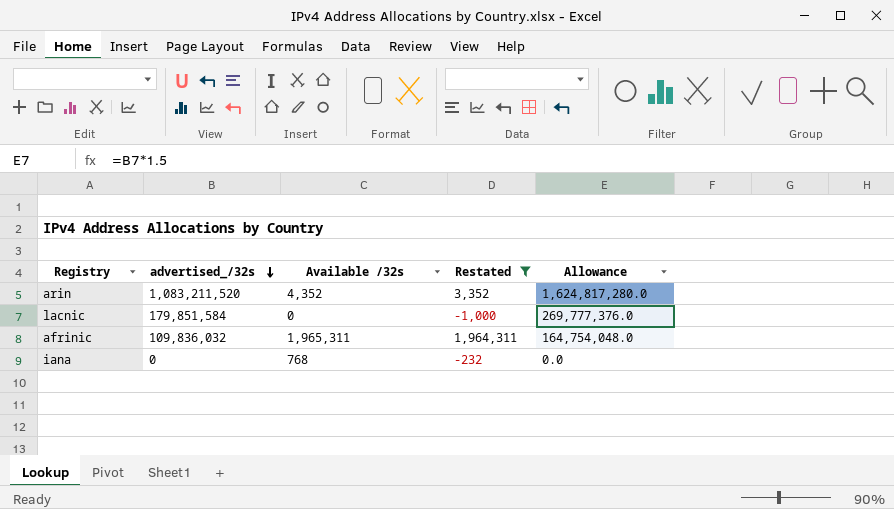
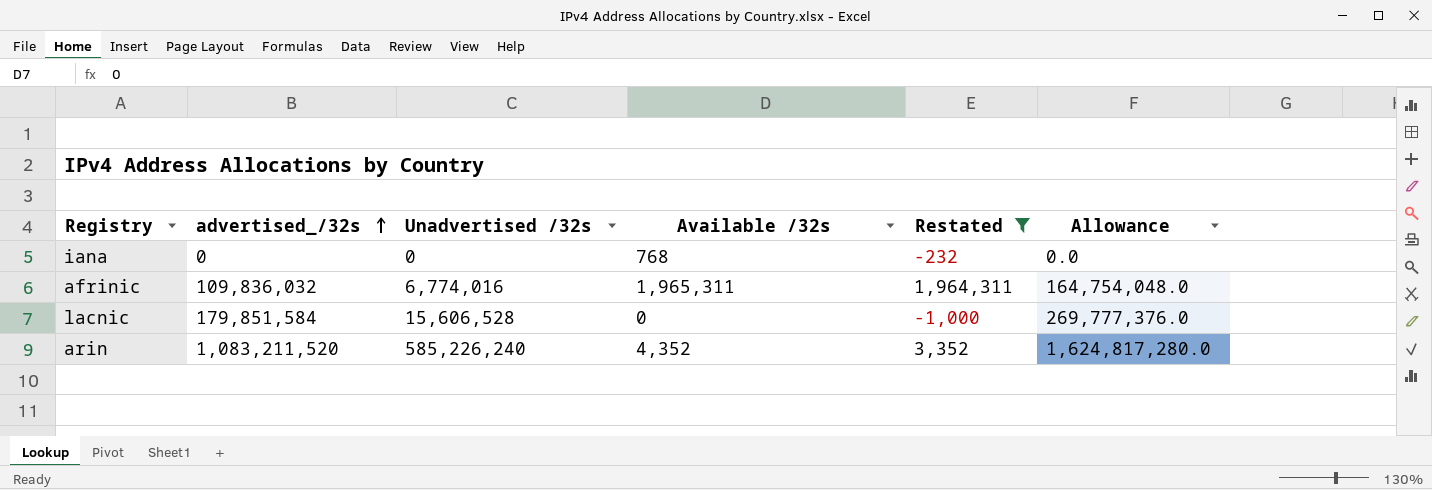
row order: advertised_/32s descending -> advertised_/32s ascending
column Unadvertised /32s | position: none -> 3

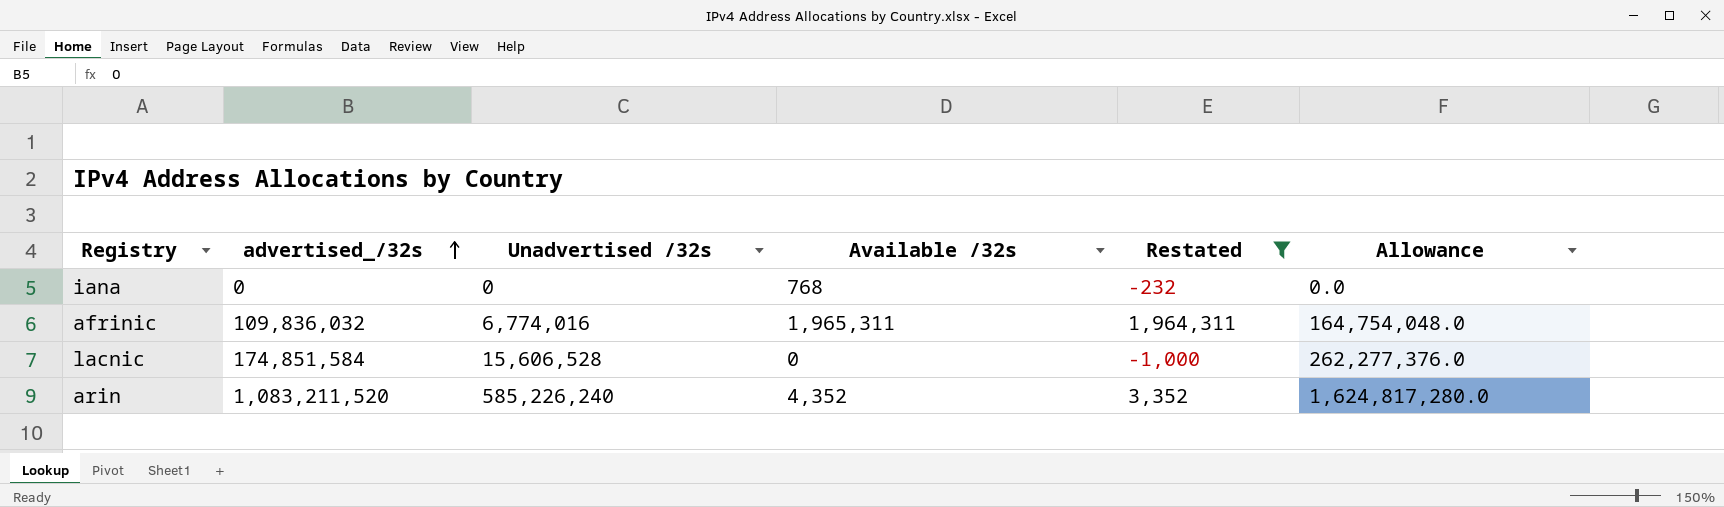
lacnic | advertised_/32s: 179,851,584 -> 174,851,584
lacnic | Allowance: 269,777,376.0 -> 262,277,376.0

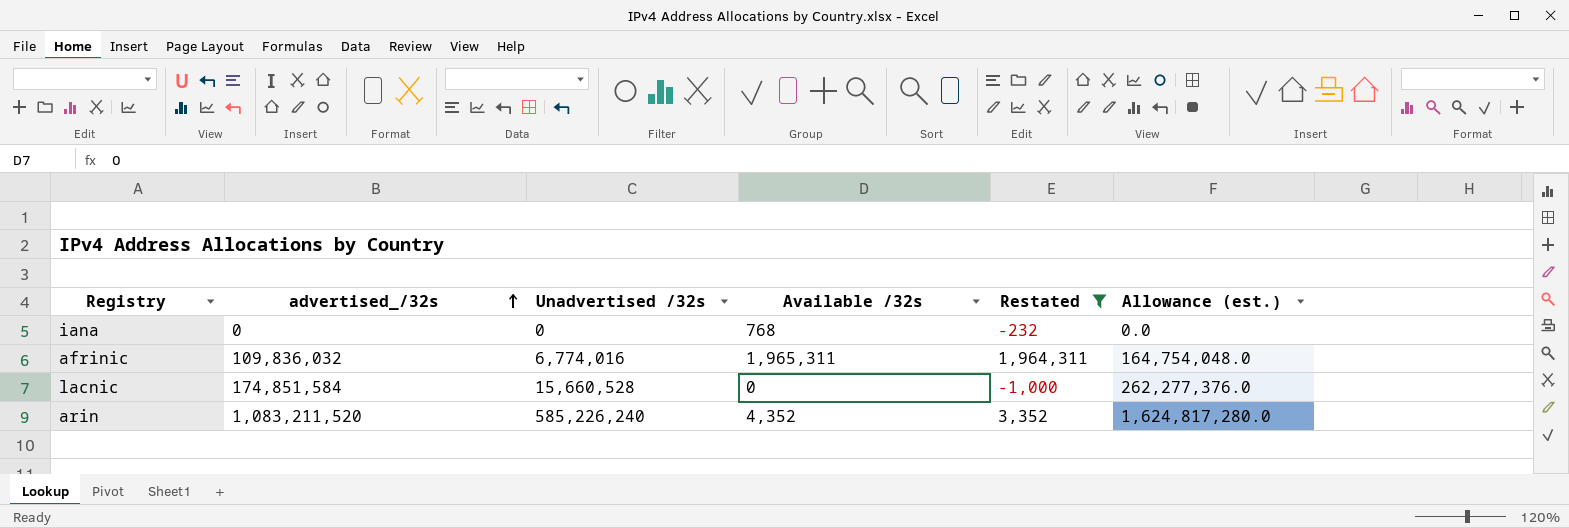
column name: Allowance -> Allowance (est.)
lacnic | Unadvertised /32s: 15,606,528 -> 15,660,528

